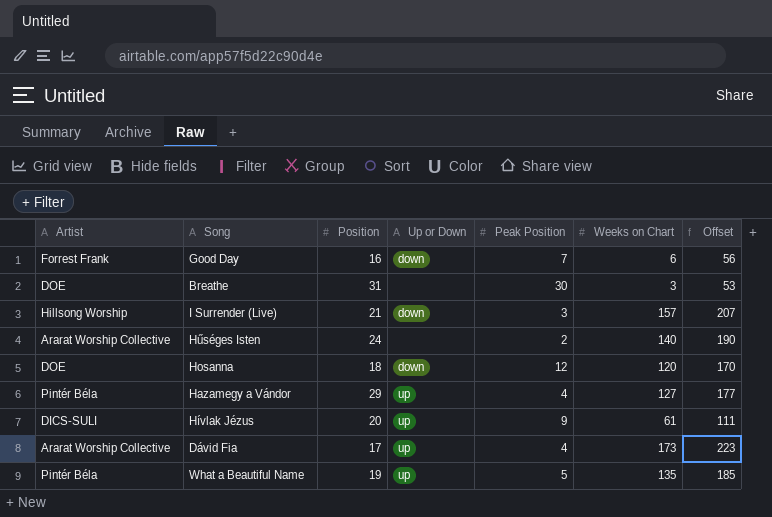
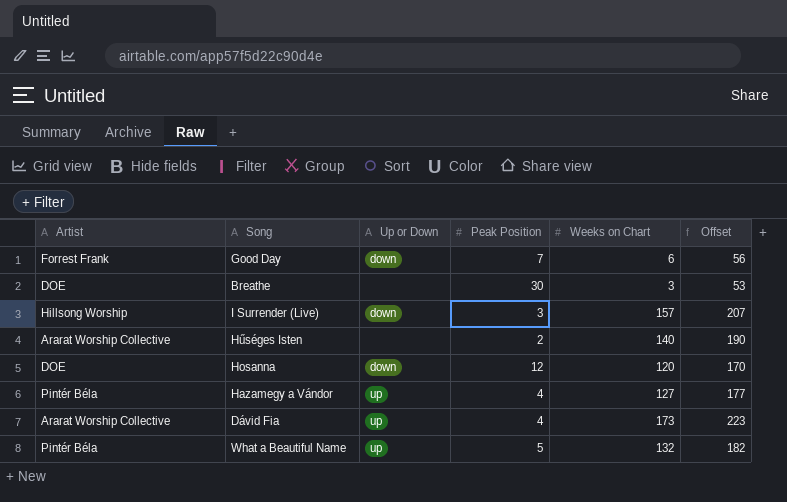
column Position | position: 3 -> none
row Hívlak Jézus: DICS-SULI | 20 | up | 9 | 61 | 111 -> none
What a Beautiful Name | Weeks on Chart: 135 -> 132
What a Beautiful Name | Offset: 185 -> 182

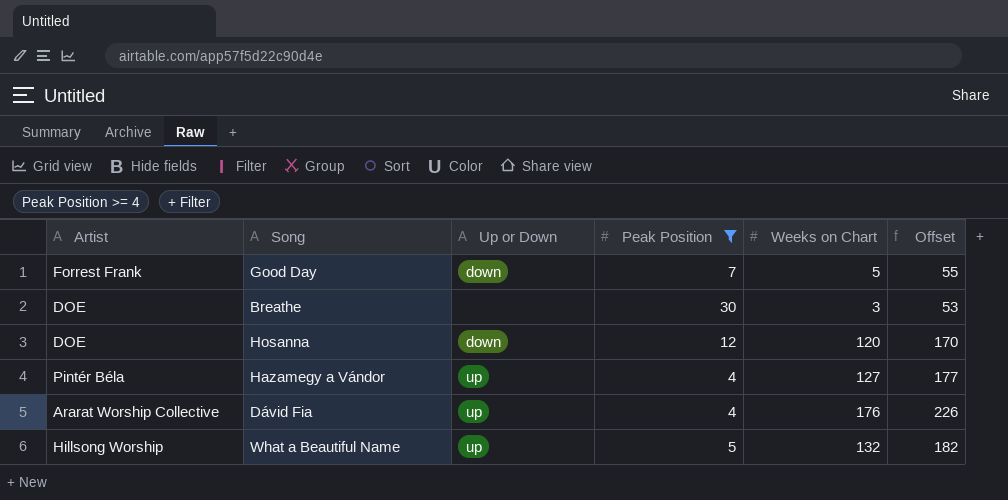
filter: none -> Peak Position >= 4
Good Day | Weeks on Chart: 6 -> 5
Good Day | Offset: 56 -> 55
Dávid Fia | Weeks on Chart: 173 -> 176
Dávid Fia | Offset: 223 -> 226
What a Beautiful Name | Artist: Pintér Béla -> Hillsong Worship

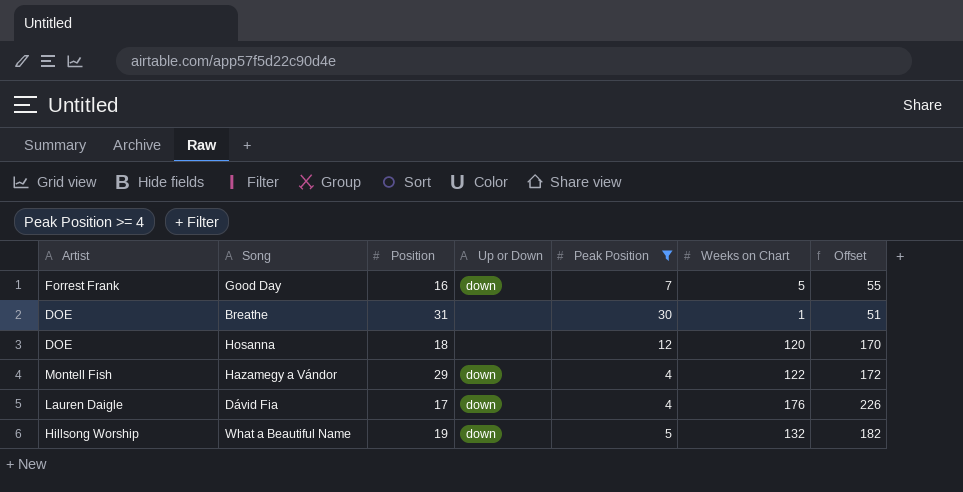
column Position | position: none -> 3
Breathe | Weeks on Chart: 3 -> 1
Breathe | Offset: 53 -> 51
Hosanna | Up or Down: down -> none
Hazamegy a Vándor | Artist: Pintér Béla -> Montell Fish
Hazamegy a Vándor | Up or Down: up -> down
Hazamegy a Vándor | Weeks on Chart: 127 -> 122
Hazamegy a Vándor | Offset: 177 -> 172
Dávid Fia | Artist: Ararat Worship Collective -> Lauren Daigle
Dávid Fia | Up or Down: up -> down
What a Beautiful Name | Up or Down: up -> down

